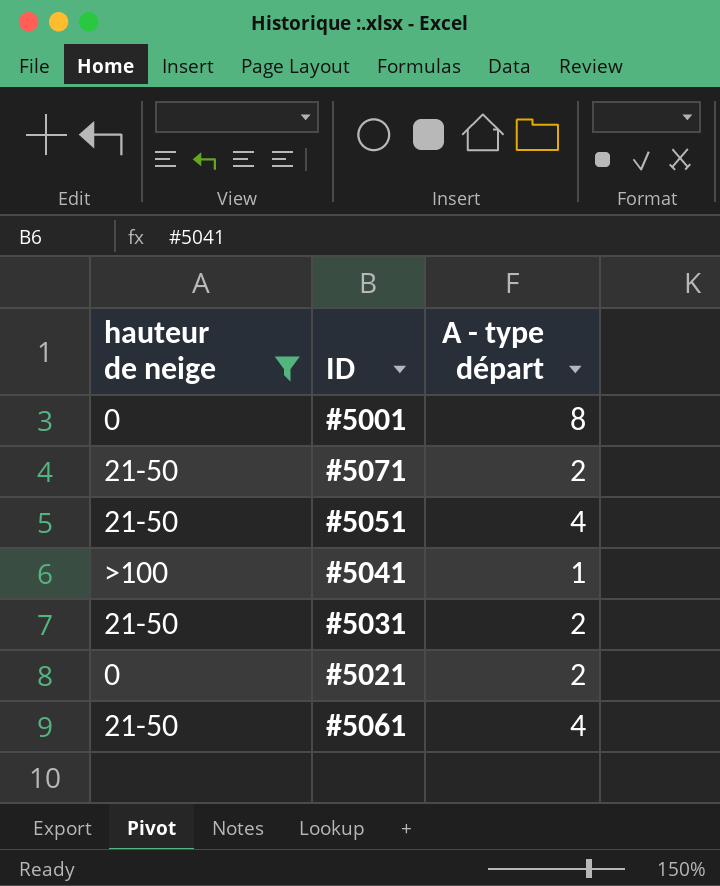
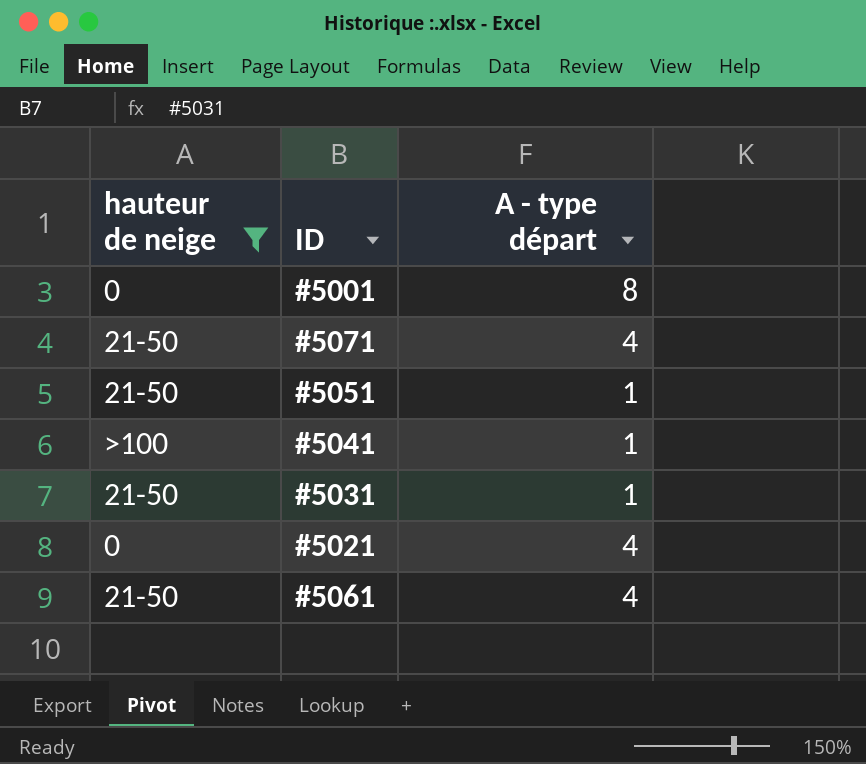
#5071 | A - type départ: 2 -> 4
#5051 | A - type départ: 4 -> 1
#5031 | A - type départ: 2 -> 1
#5021 | A - type départ: 2 -> 4

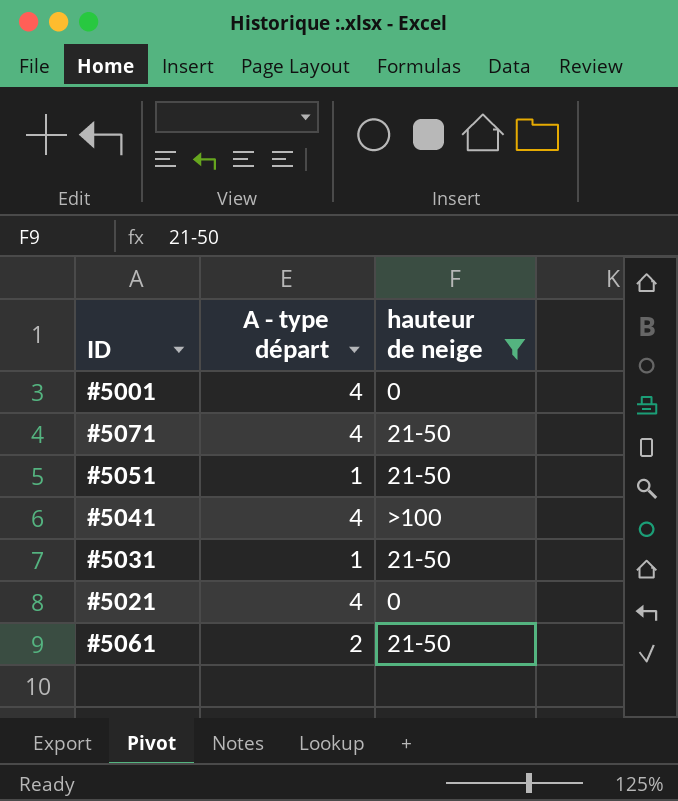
column hauteur de neige | position: 1 -> 3
#5001 | A - type départ: 8 -> 4
#5041 | A - type départ: 1 -> 4
#5061 | A - type départ: 4 -> 2

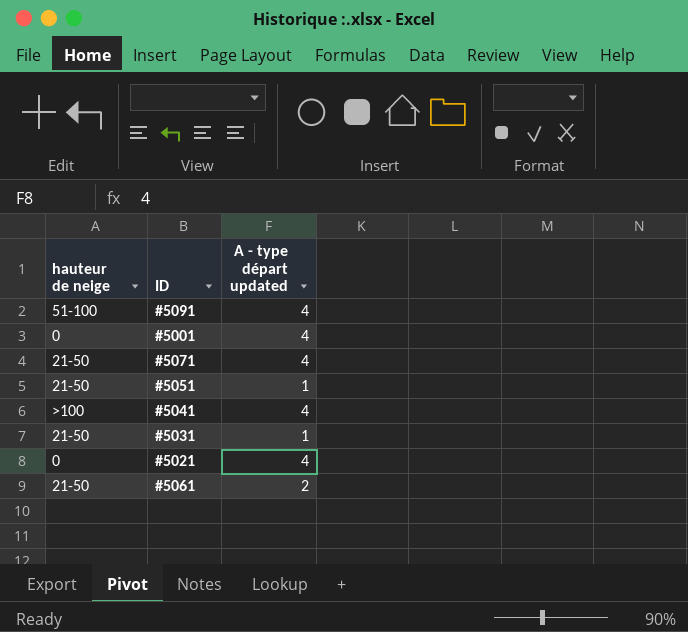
filter: hauteur de neige != 51-100 -> none
column hauteur de neige | position: 3 -> 1
column name: A - type départ -> A - type départ updated

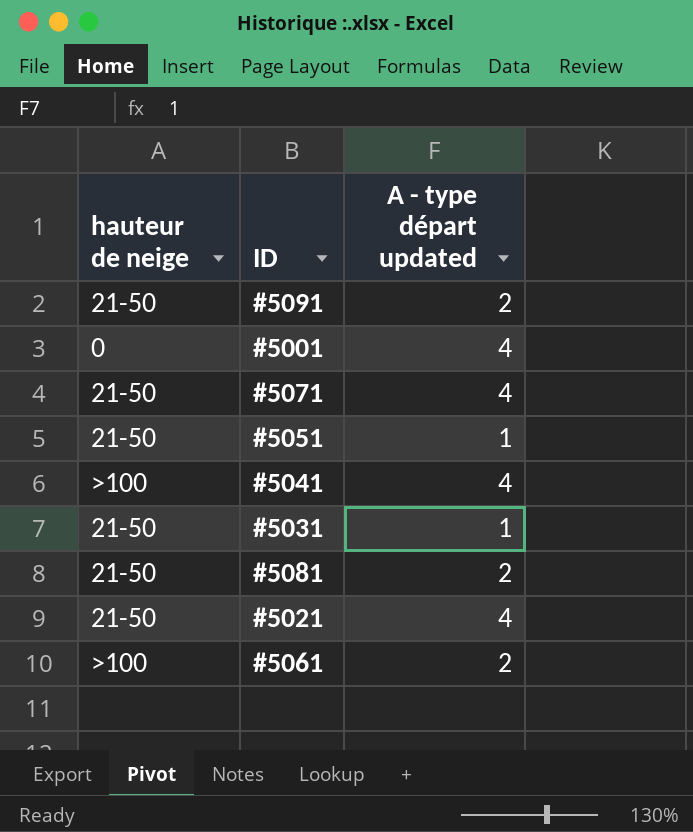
#5091 | hauteur de neige: 51-100 -> 21-50
#5091 | A - type départ updated: 4 -> 2
row #5081: none -> 21-50 | 2
#5021 | hauteur de neige: 0 -> 21-50
#5061 | hauteur de neige: 21-50 -> >100

